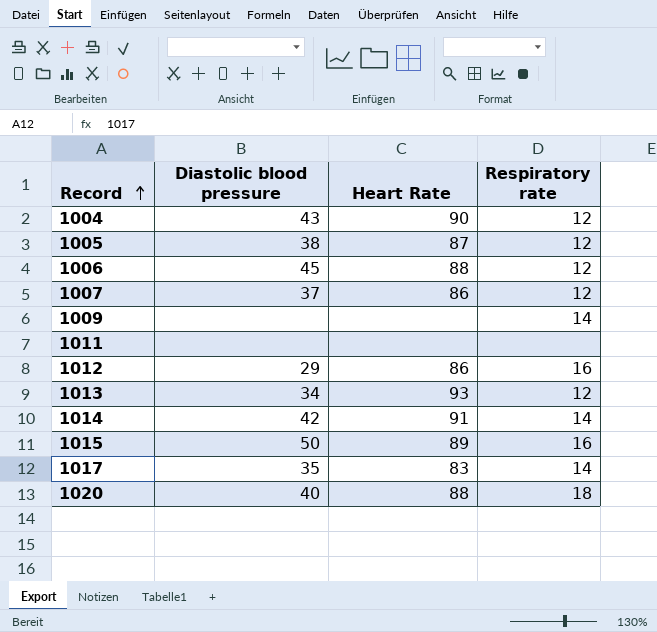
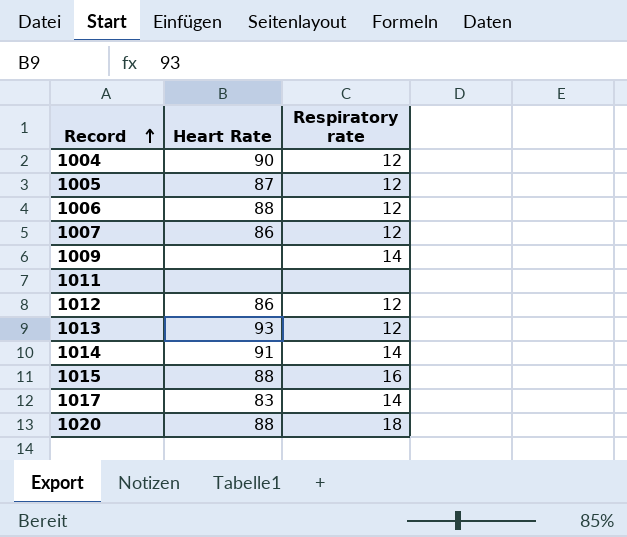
column Diastolic blood pressure | position: 2 -> none
1012 | Respiratory rate: 16 -> 12
1015 | Heart Rate: 89 -> 88

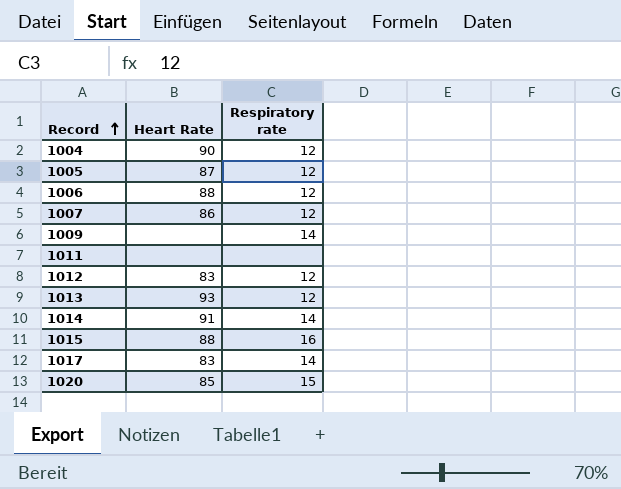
1012 | Heart Rate: 86 -> 83
1020 | Heart Rate: 88 -> 85
1020 | Respiratory rate: 18 -> 15

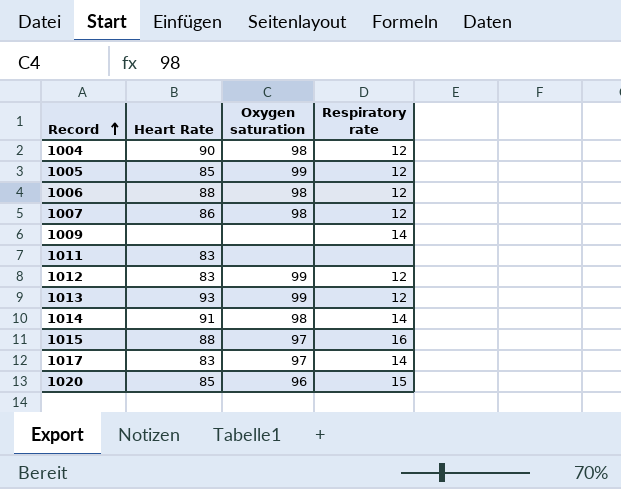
column Oxygen saturation | position: none -> 3
1005 | Heart Rate: 87 -> 85
1011 | Heart Rate: none -> 83

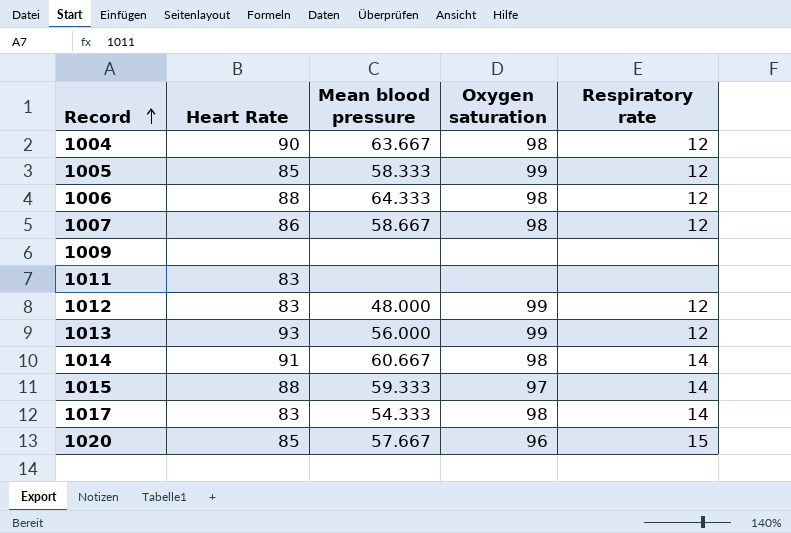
column Mean blood pressure | position: none -> 3
1009 | Respiratory rate: 14 -> none
1015 | Respiratory rate: 16 -> 14
1017 | Oxygen saturation: 97 -> 98

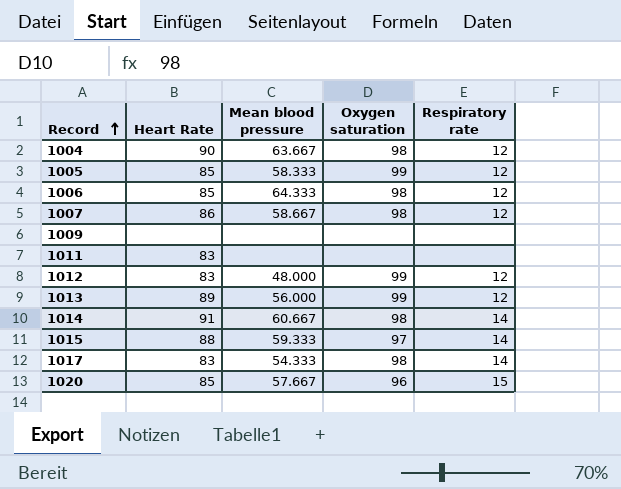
1006 | Heart Rate: 88 -> 85
1013 | Heart Rate: 93 -> 89

